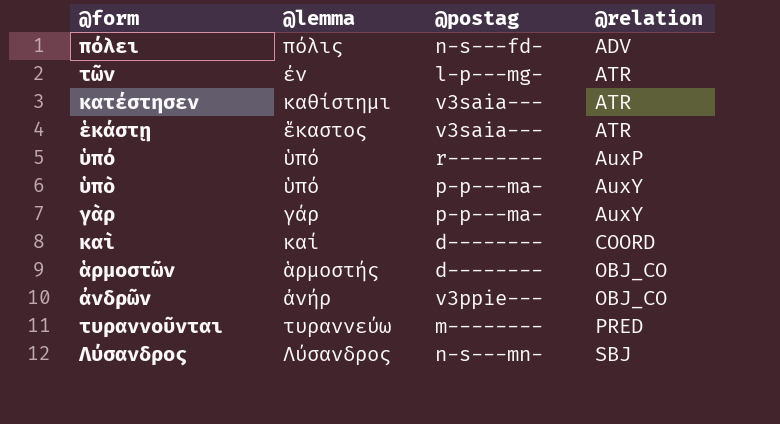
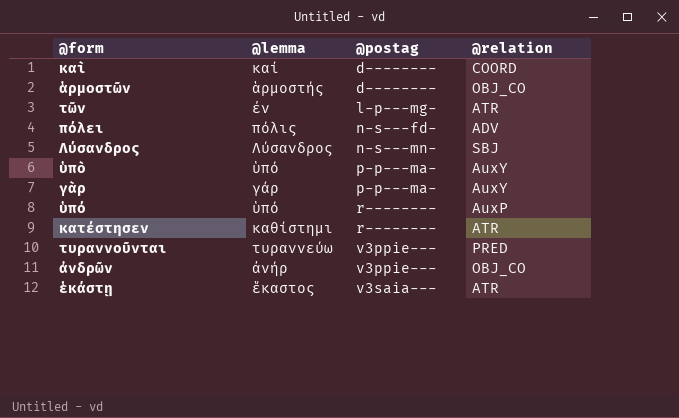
row order: @relation ascending -> @postag ascending
κατέστησεν | @postag: v3saia--- -> r--------
τυραννοῦνται | @postag: m-------- -> v3ppie---

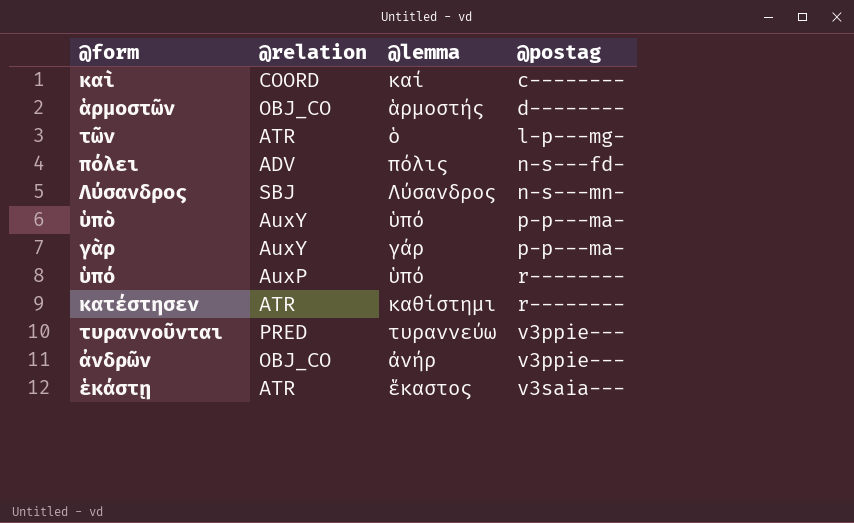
column @relation | position: 4 -> 2
καὶ | @postag: d-------- -> c--------
τῶν | @lemma: ἐν -> ὁ

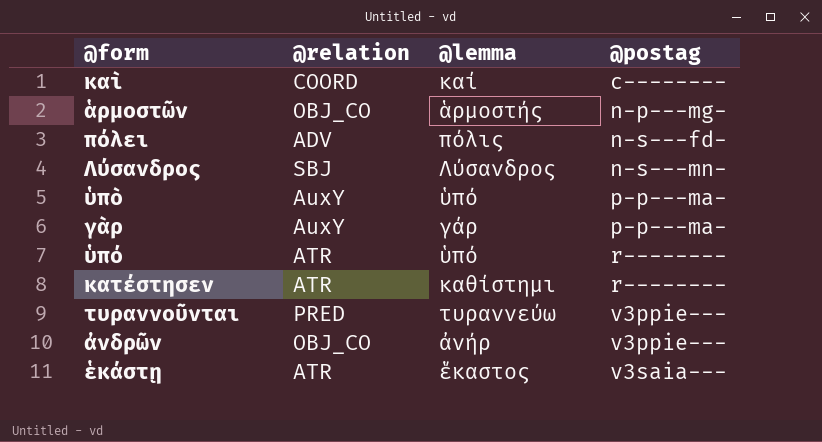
row τῶν: ATR | ὁ | l-p---mg- -> none
ἁρμοστῶν | @postag: d-------- -> n-p---mg-
ὑπό | @relation: AuxP -> ATR

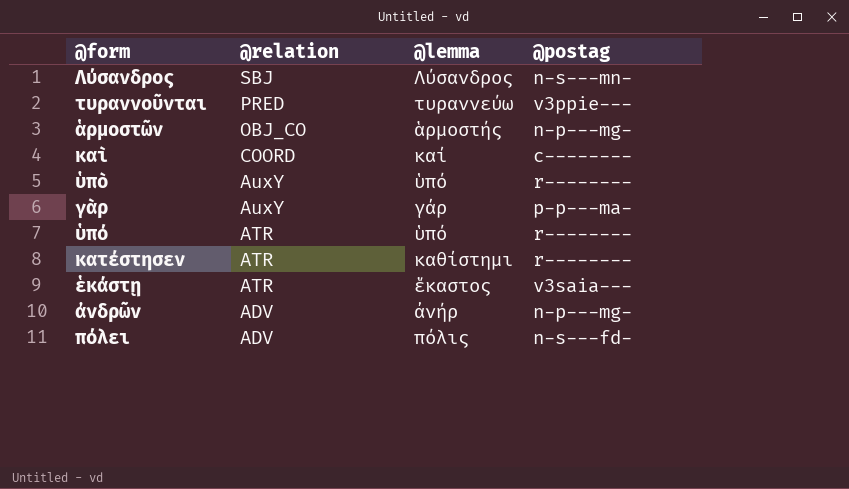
row order: @postag ascending -> @relation descending
ὑπὸ | @postag: p-p---ma- -> r--------
ἀνδρῶν | @relation: OBJ_CO -> ADV
ἀνδρῶν | @postag: v3ppie--- -> n-p---mg-

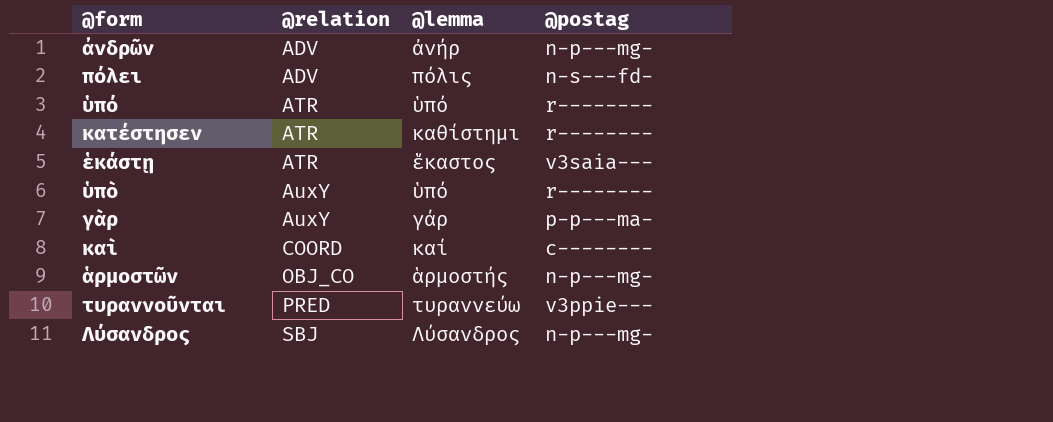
row order: @relation descending -> @relation ascending
Λύσανδρος | @postag: n-s---mn- -> n-p---mg-

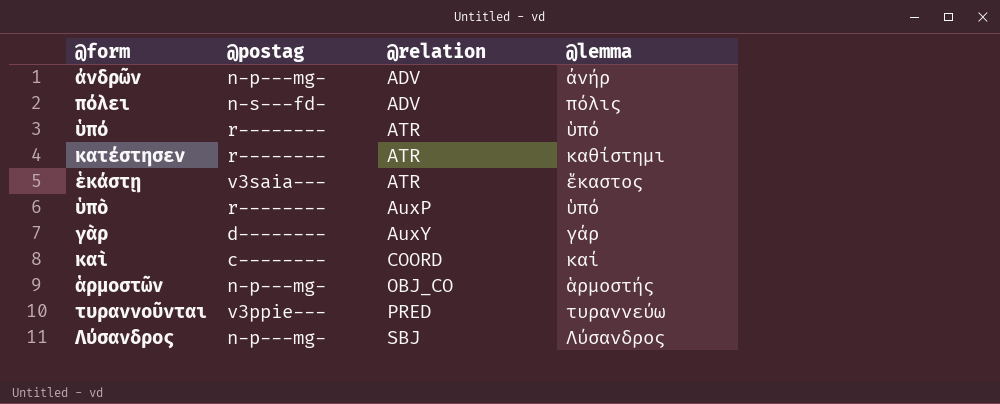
column @postag | position: 4 -> 2
ὑπὸ | @relation: AuxY -> AuxP
γὰρ | @postag: p-p---ma- -> d--------

